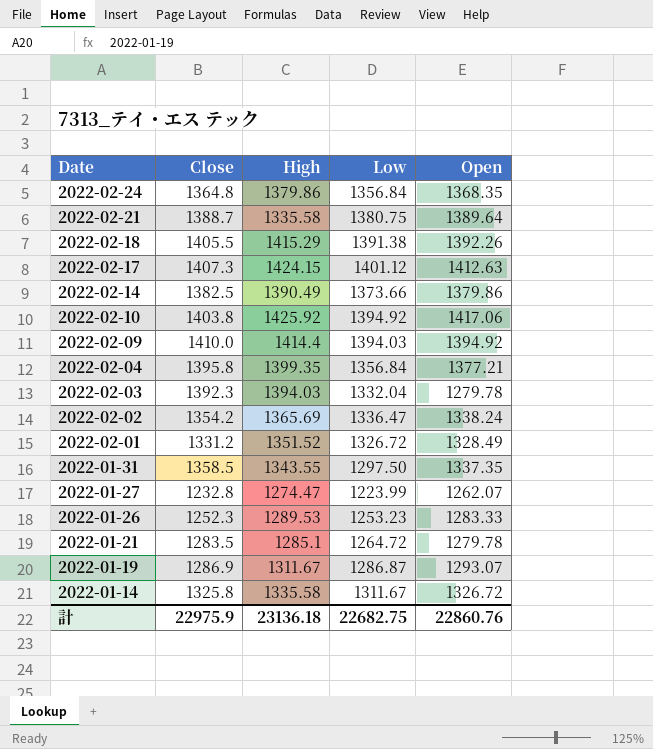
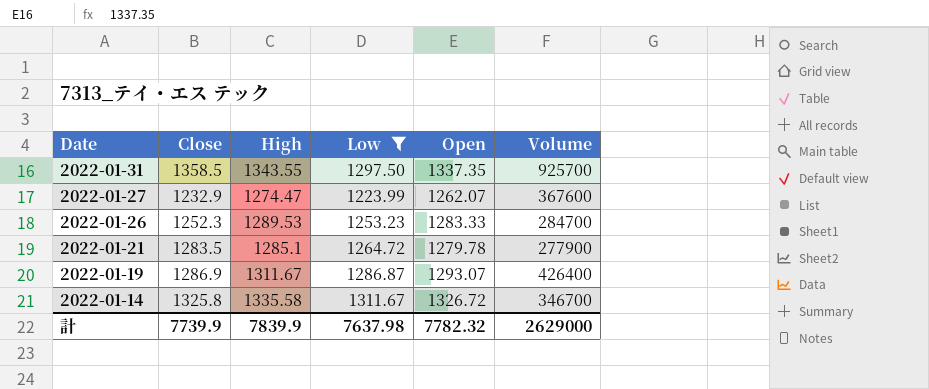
filter: none -> Low <= 1311.67
column Volume | position: none -> 6
2022-01-27 | Close: 1232.8 -> 1232.9
計 | Close: 22975.9 -> 7739.9
計 | High: 23136.18 -> 7839.9
計 | Low: 22682.75 -> 7637.98
計 | Open: 22860.76 -> 7782.32

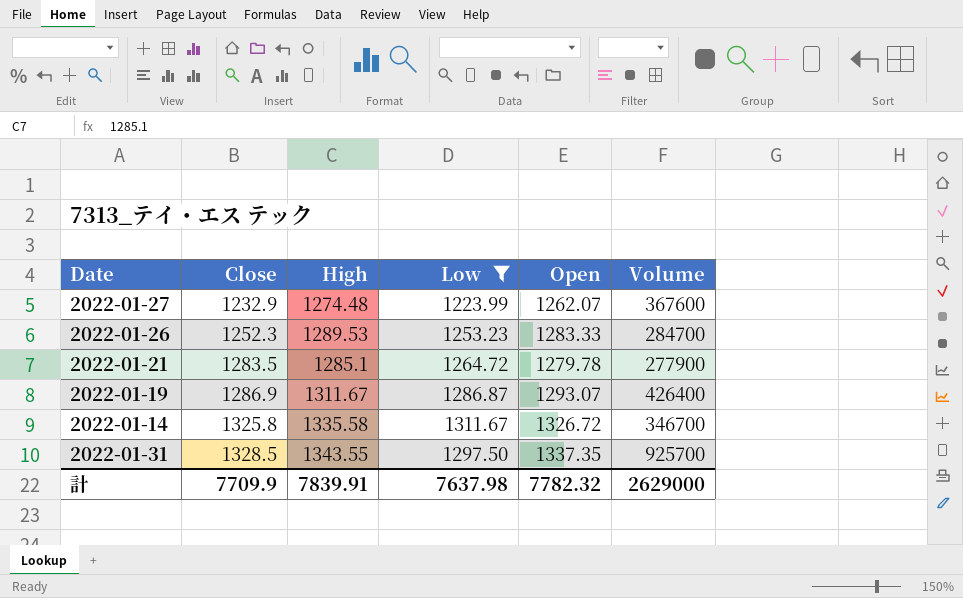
row order: Date descending -> Close ascending
2022-01-27 | High: 1274.47 -> 1274.48
2022-01-31 | Close: 1358.5 -> 1328.5
計 | Close: 7739.9 -> 7709.9
計 | High: 7839.9 -> 7839.91

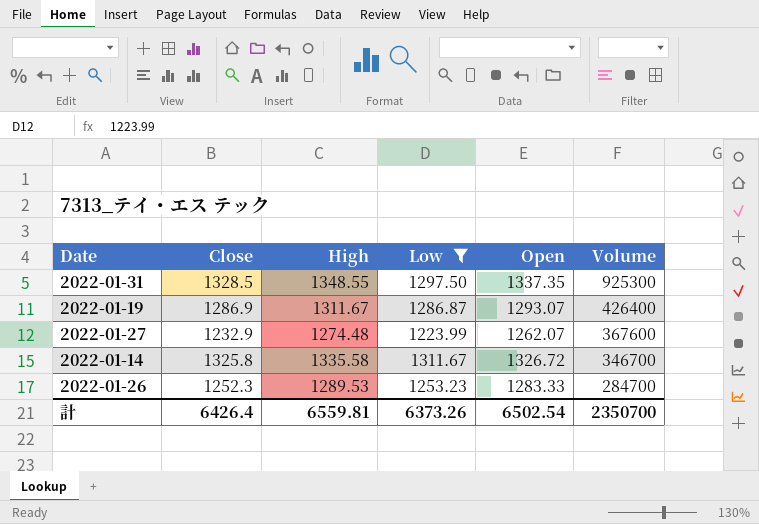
row order: Close ascending -> Volume descending
row 2022-01-21: 1283.5 | 1285.1 | 1264.72 | 1279.78 | 277900 -> none
2022-01-31 | High: 1343.55 -> 1348.55
2022-01-31 | Volume: 925700 -> 925300
計 | Close: 7709.9 -> 6426.4
計 | High: 7839.91 -> 6559.81
計 | Low: 7637.98 -> 6373.26
計 | Open: 7782.32 -> 6502.54
計 | Volume: 2629000 -> 2350700

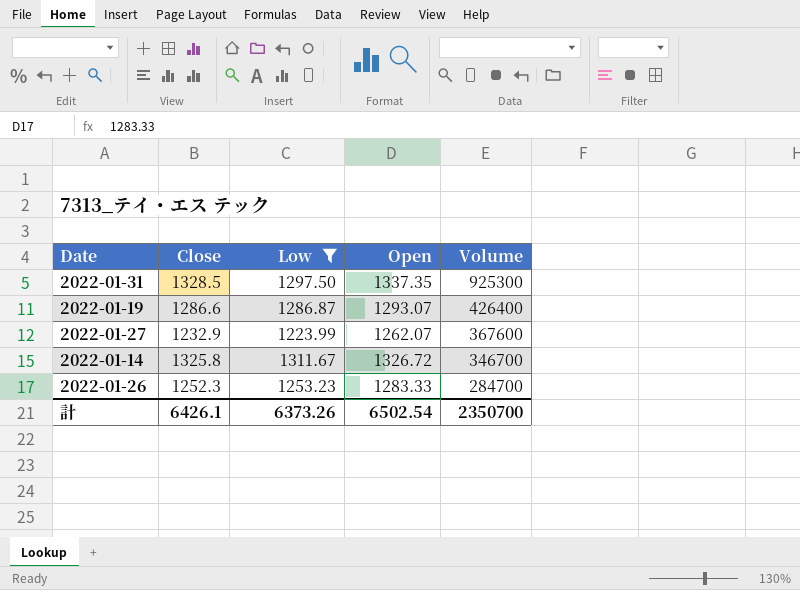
column High | position: 3 -> none
2022-01-19 | Close: 1286.9 -> 1286.6
計 | Close: 6426.4 -> 6426.1

